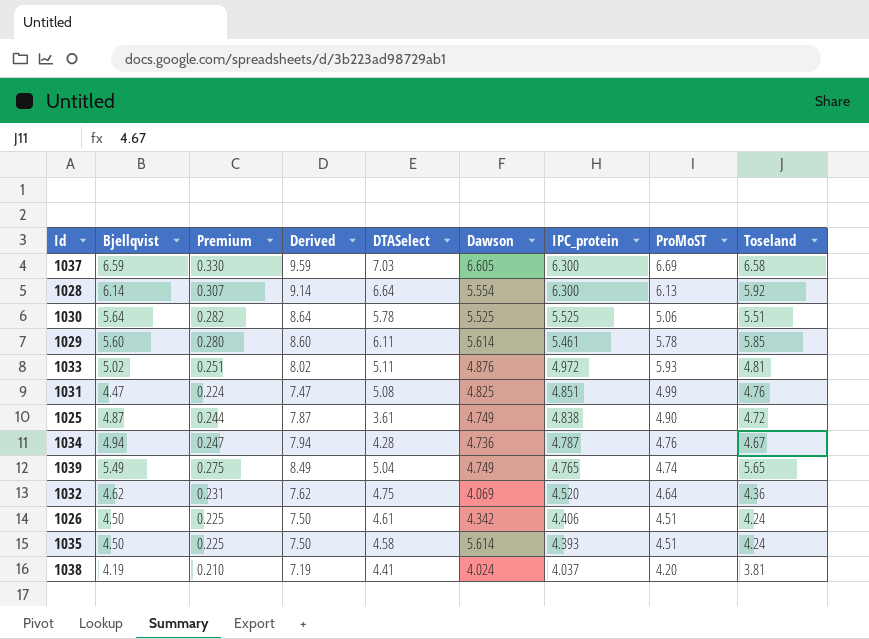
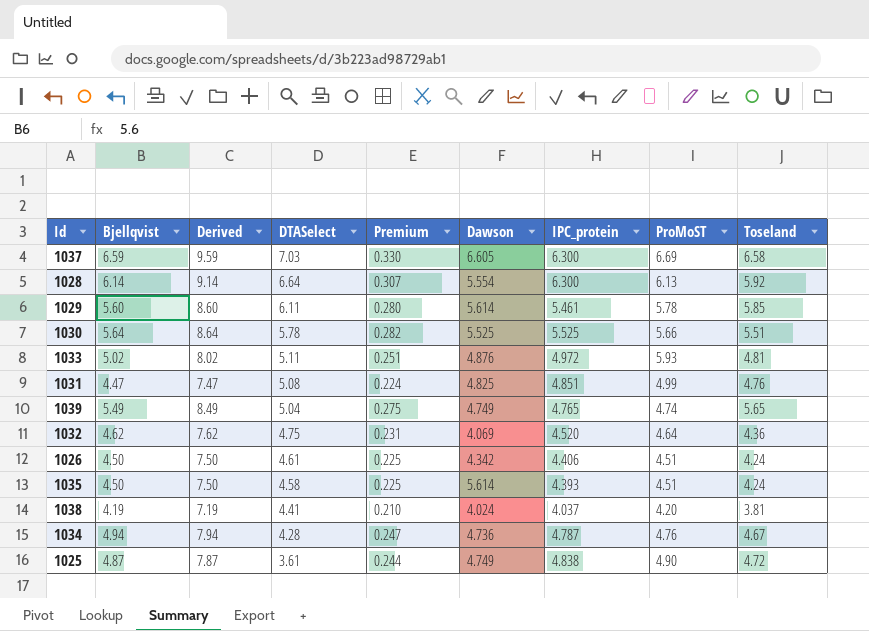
row order: IPC_protein descending -> DTASelect descending
column Premium | position: 3 -> 5
1030 | ProMoST: 5.06 -> 5.66

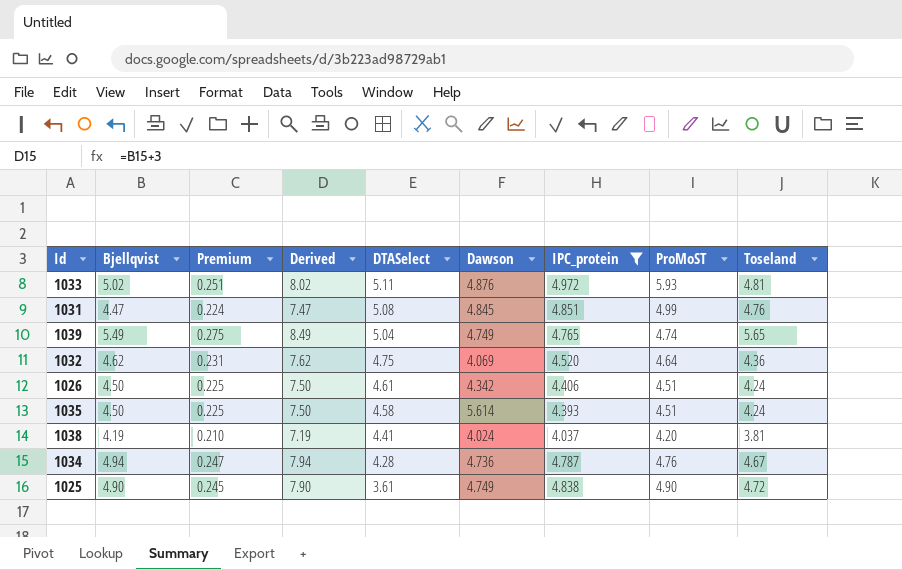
filter: none -> IPC_protein <= 4.972
column Premium | position: 5 -> 3
1031 | Dawson: 4.825 -> 4.845
1025 | Bjellqvist: 4.87 -> 4.90
1025 | Premium: 0.244 -> 0.245
1025 | Derived: 7.87 -> 7.90

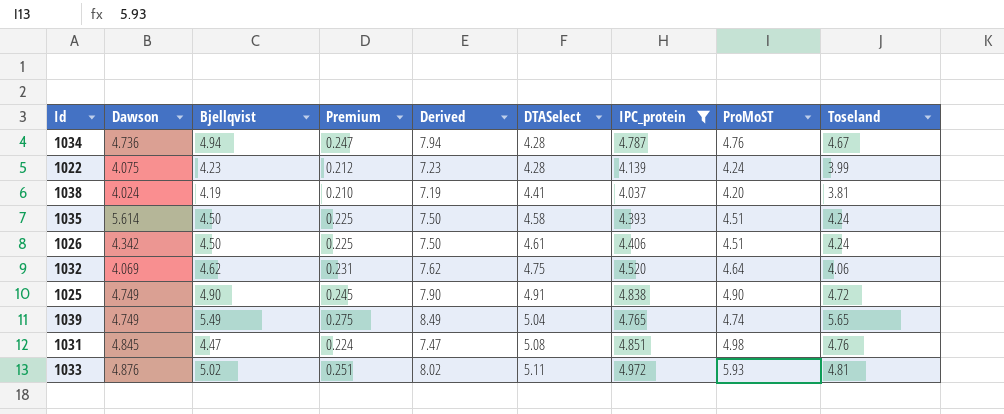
row order: DTASelect descending -> DTASelect ascending
column Dawson | position: 6 -> 2
row 1022: none -> 4.075 | 4.23 | 0.212 | 7.23 | 4.28 | 4.139 | 4.24 | 3.99
1032 | Toseland: 4.36 -> 4.06
1025 | DTASelect: 3.61 -> 4.91
1031 | ProMoST: 4.99 -> 4.98

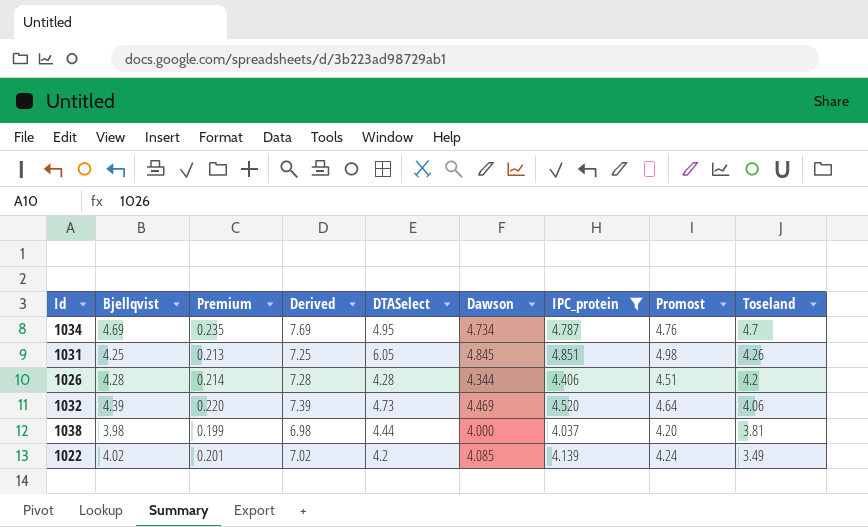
row order: DTASelect ascending -> Toseland descending
column Dawson | position: 2 -> 6
column name: ProMoST -> Promost
row 1035: 5.614 | 4.50 | 0.225 | 7.50 | 4.58 | 4.393 | 4.51 | 4.24 -> none
row 1025: 4.749 | 4.90 | 0.245 | 7.90 | 4.91 | 4.838 | 4.90 | 4.72 -> none
row 1039: 4.749 | 5.49 | 0.275 | 8.49 | 5.04 | 4.765 | 4.74 | 5.65 -> none
row 1033: 4.876 | 5.02 | 0.251 | 8.02 | 5.11 | 4.972 | 5.93 | 4.81 -> none
1034 | Bjellqvist: 4.94 -> 4.69
1034 | Premium: 0.247 -> 0.235
1034 | Derived: 7.94 -> 7.69
1034 | DTASelect: 4.28 -> 4.95
1034 | Dawson: 4.736 -> 4.734
1034 | Toseland: 4.67 -> 4.7
1031 | Bjellqvist: 4.47 -> 4.25
1031 | Premium: 0.224 -> 0.213
1031 | Derived: 7.47 -> 7.25
1031 | DTASelect: 5.08 -> 6.05
1031 | Toseland: 4.76 -> 4.26
1026 | Bjellqvist: 4.50 -> 4.28
1026 | Premium: 0.225 -> 0.214
1026 | Derived: 7.50 -> 7.28
1026 | DTASelect: 4.61 -> 4.28
1026 | Dawson: 4.342 -> 4.344
1026 | Toseland: 4.24 -> 4.2
1032 | Bjellqvist: 4.62 -> 4.39
1032 | Premium: 0.231 -> 0.220
1032 | Derived: 7.62 -> 7.39
1032 | DTASelect: 4.75 -> 4.73
1032 | Dawson: 4.069 -> 4.469
1038 | Bjellqvist: 4.19 -> 3.98
1038 | Premium: 0.210 -> 0.199
1038 | Derived: 7.19 -> 6.98
1038 | DTASelect: 4.41 -> 4.44
1038 | Dawson: 4.024 -> 4.000
1022 | Bjellqvist: 4.23 -> 4.02
1022 | Premium: 0.212 -> 0.201
1022 | Derived: 7.23 -> 7.02
1022 | DTASelect: 4.28 -> 4.2
1022 | Dawson: 4.075 -> 4.085
1022 | Toseland: 3.99 -> 3.49

